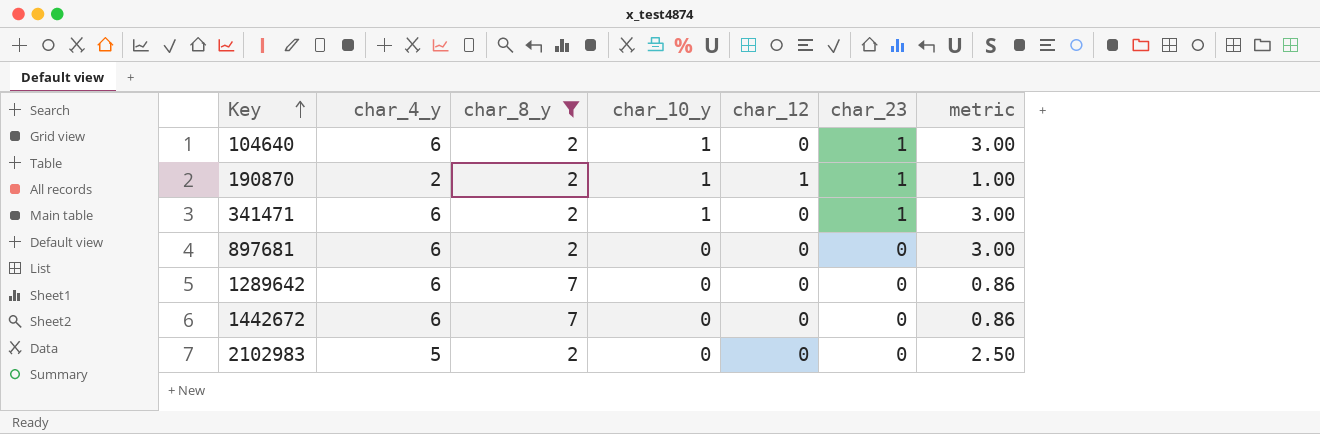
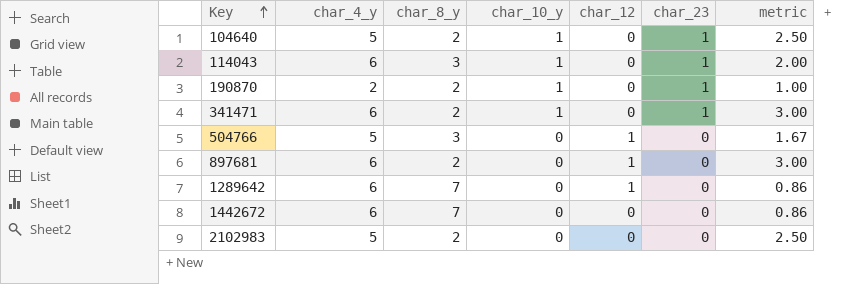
filter: char_8_y != 3 -> none
104640 | char_4_y: 6 -> 5
104640 | metric: 3.00 -> 2.50
190870 | char_12: 1 -> 0
897681 | char_12: 0 -> 1
1289642 | char_12: 0 -> 1

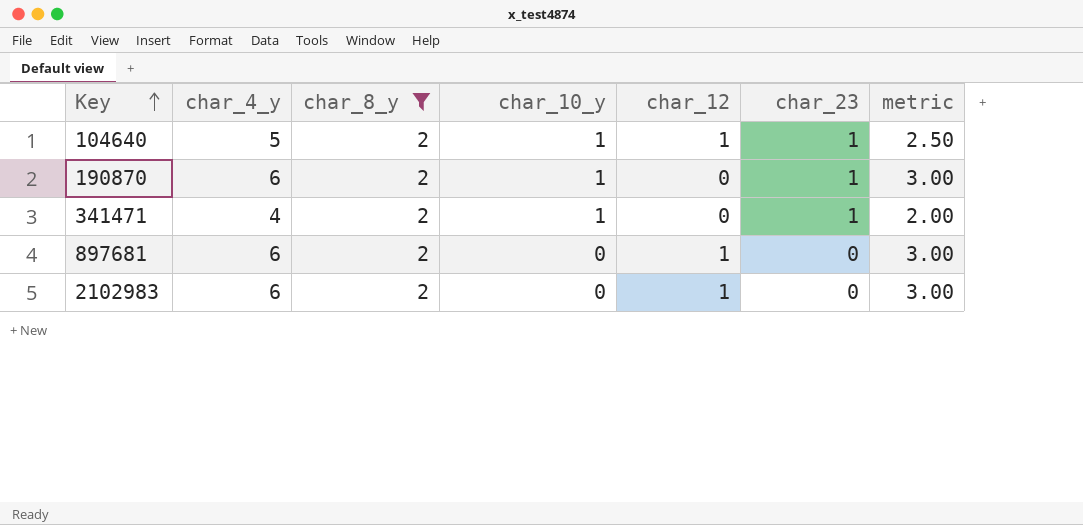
filter: none -> char_8_y = 2
104640 | char_12: 0 -> 1
190870 | char_4_y: 2 -> 6
190870 | metric: 1.00 -> 3.00
341471 | char_4_y: 6 -> 4
341471 | metric: 3.00 -> 2.00
2102983 | char_4_y: 5 -> 6
2102983 | char_12: 0 -> 1
2102983 | metric: 2.50 -> 3.00

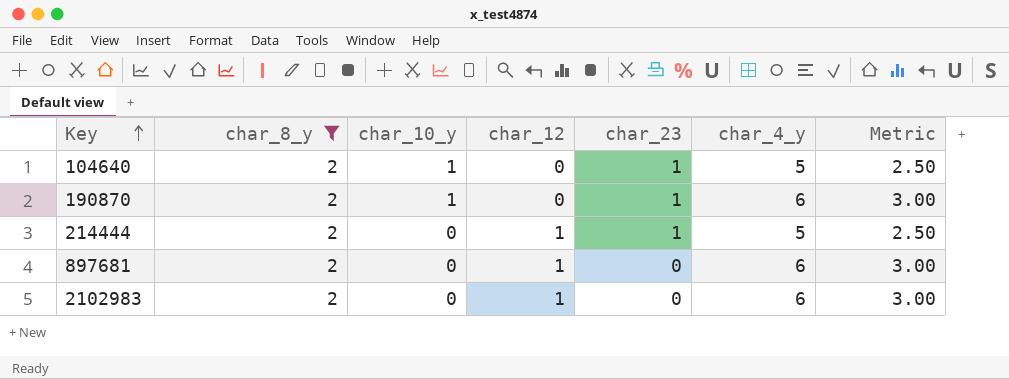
column char_4_y | position: 2 -> 6
column name: metric -> Metric
row 341471: 4 | 2 | 1 | 0 | 1 | 2.00 -> none
104640 | char_12: 1 -> 0
row 214444: none -> 2 | 0 | 1 | 1 | 5 | 2.50

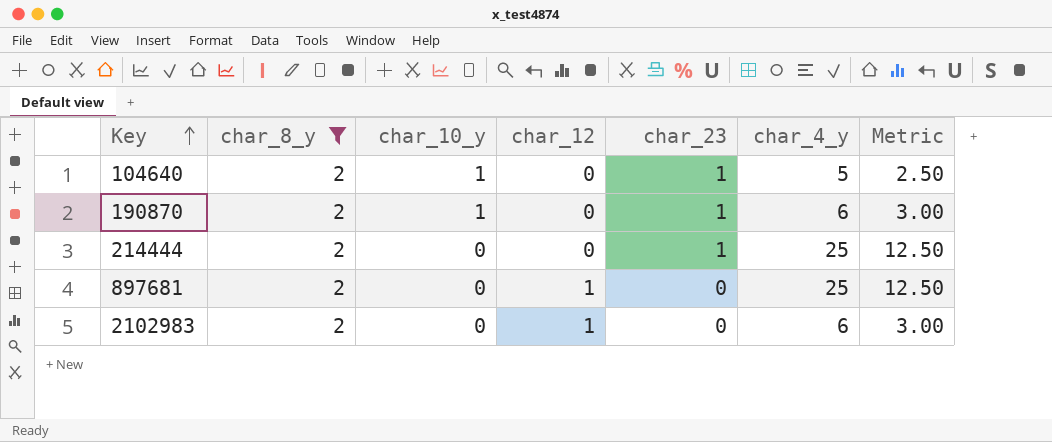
214444 | char_12: 1 -> 0
214444 | char_4_y: 5 -> 25
214444 | Metric: 2.50 -> 12.50
897681 | char_4_y: 6 -> 25
897681 | Metric: 3.00 -> 12.50

